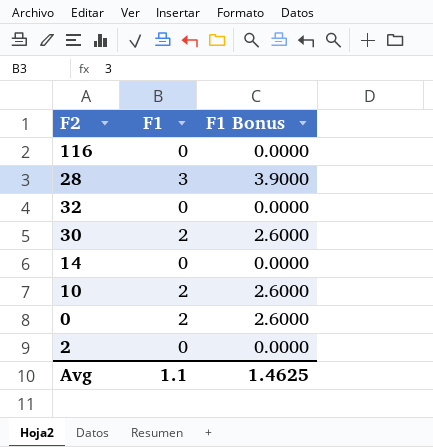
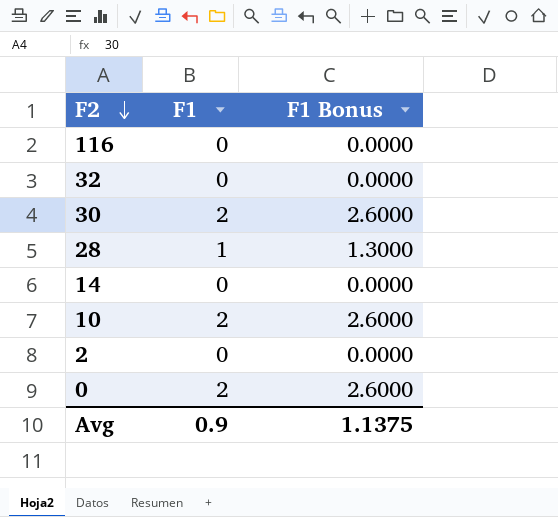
row order: none -> F2 descending
28 | F1: 3 -> 1
28 | F1 Bonus: 3.9000 -> 1.3000
Avg | F1: 1.1 -> 0.9
Avg | F1 Bonus: 1.4625 -> 1.1375

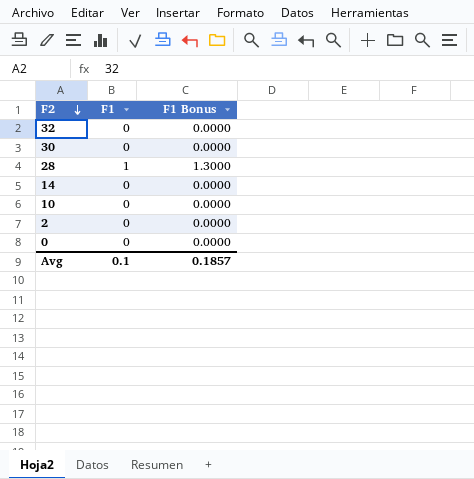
row 116: 0 | 0.0000 -> none
30 | F1: 2 -> 0
30 | F1 Bonus: 2.6000 -> 0.0000
10 | F1: 2 -> 0
10 | F1 Bonus: 2.6000 -> 0.0000
0 | F1: 2 -> 0
0 | F1 Bonus: 2.6000 -> 0.0000
Avg | F1: 0.9 -> 0.1
Avg | F1 Bonus: 1.1375 -> 0.1857

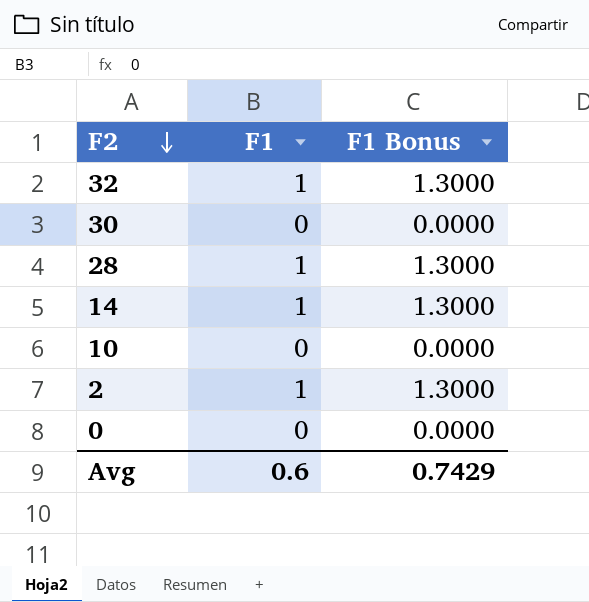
32 | F1: 0 -> 1
32 | F1 Bonus: 0.0000 -> 1.3000
14 | F1: 0 -> 1
14 | F1 Bonus: 0.0000 -> 1.3000
2 | F1: 0 -> 1
2 | F1 Bonus: 0.0000 -> 1.3000
Avg | F1: 0.1 -> 0.6
Avg | F1 Bonus: 0.1857 -> 0.7429

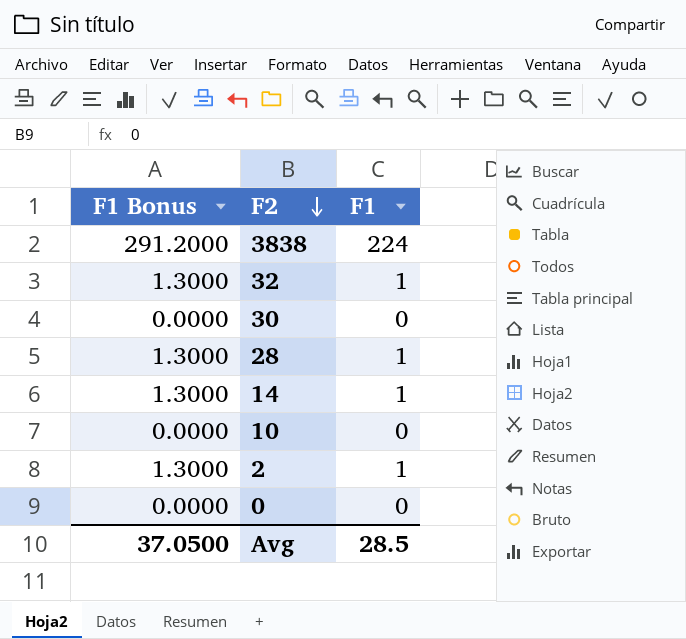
column F1 Bonus | position: 3 -> 1
row 3838: none -> 291.2000 | 224
Avg | F1 Bonus: 0.7429 -> 37.0500
Avg | F1: 0.6 -> 28.5

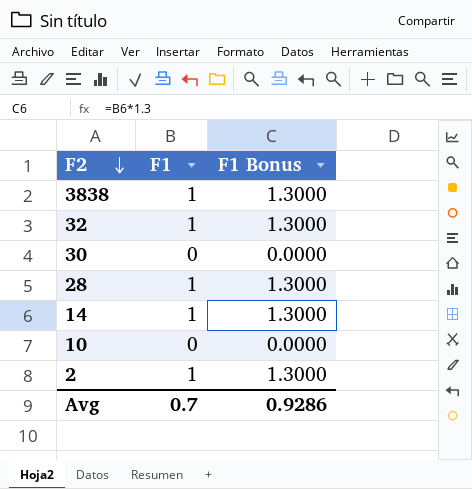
column F1 Bonus | position: 1 -> 3
row 0: 0.0000 | 0 -> none
3838 | F1: 224 -> 1
3838 | F1 Bonus: 291.2000 -> 1.3000
Avg | F1: 28.5 -> 0.7
Avg | F1 Bonus: 37.0500 -> 0.9286

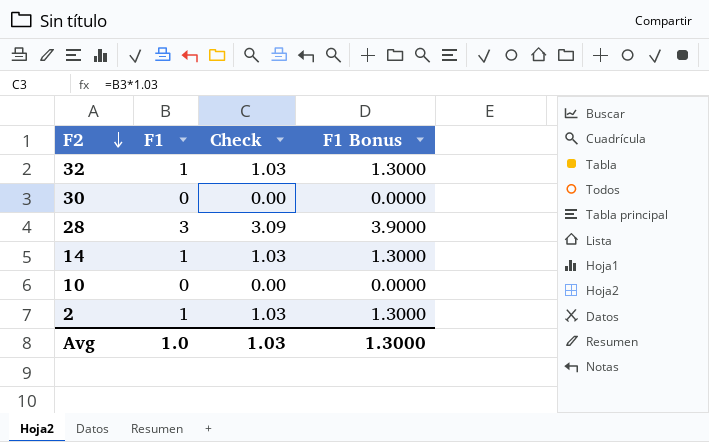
column Check | formula: none -> [F1] * 1.03
row 3838: 1 | 1.3000 -> none
28 | F1: 1 -> 3
28 | F1 Bonus: 1.3000 -> 3.9000
Avg | F1: 0.7 -> 1.0
Avg | F1 Bonus: 0.9286 -> 1.3000

